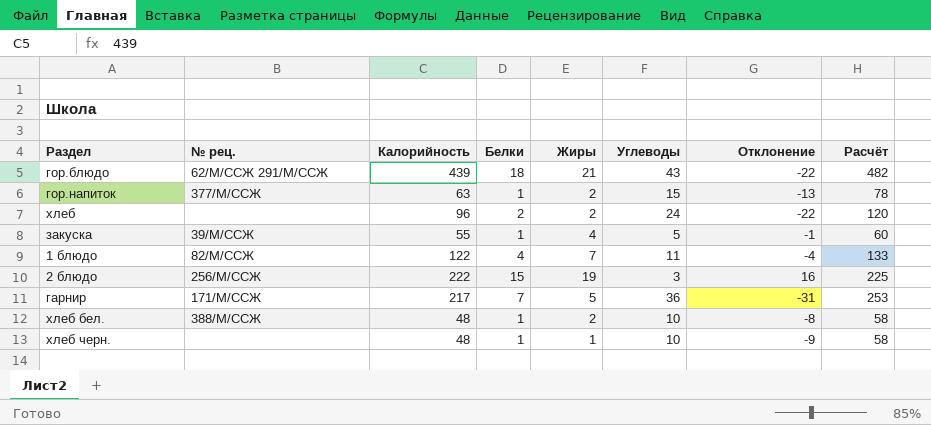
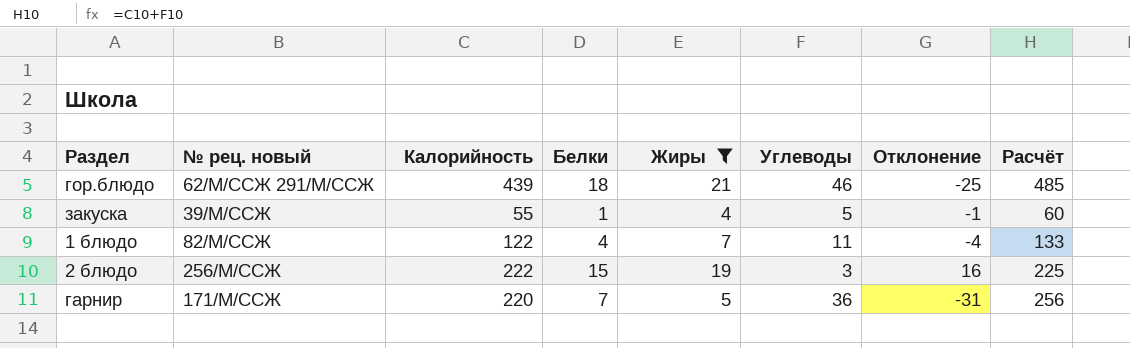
filter: none -> Жиры >= 4
column name: № рец. -> № рец. новый
гор.блюдо | Углеводы: 43 -> 46
гор.блюдо | Отклонение: -22 -> -25
гор.блюдо | Расчёт: 482 -> 485
гарнир | Калорийность: 217 -> 220
гарнир | Расчёт: 253 -> 256

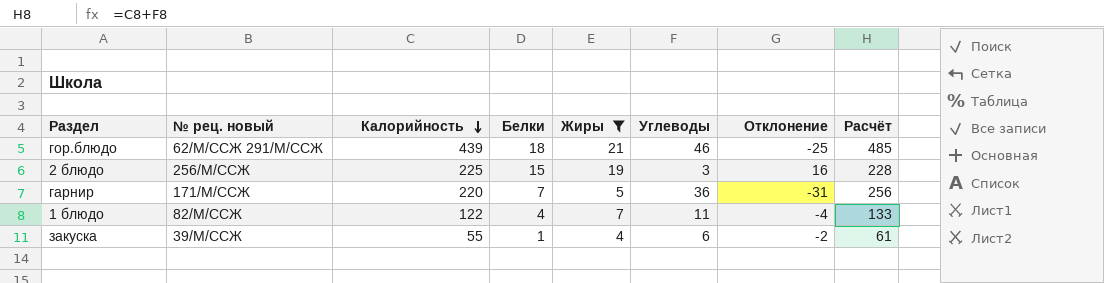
row order: none -> Калорийность descending
2 блюдо | Калорийность: 222 -> 225
2 блюдо | Расчёт: 225 -> 228
закуска | Углеводы: 5 -> 6
закуска | Отклонение: -1 -> -2
закуска | Расчёт: 60 -> 61

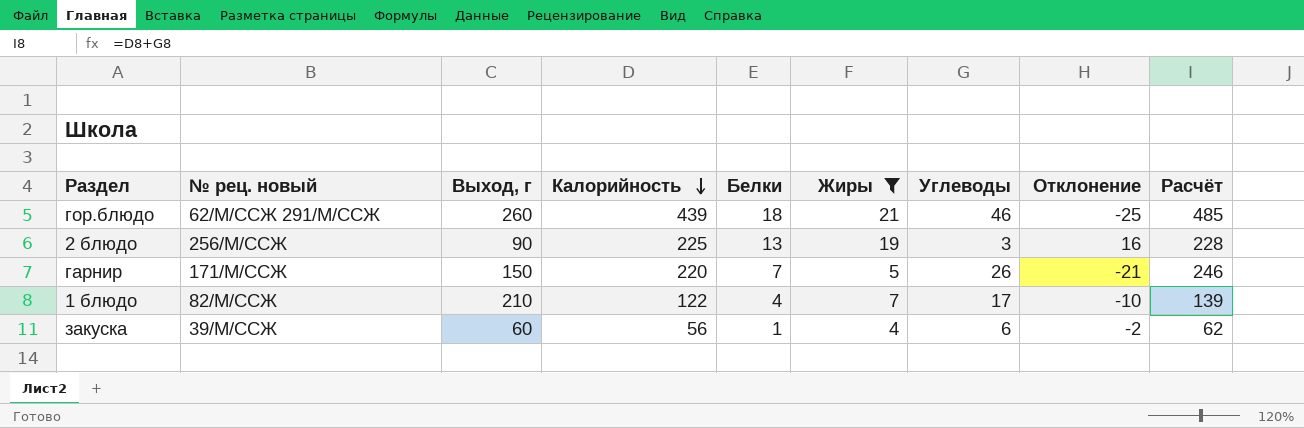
column Выход, г | position: none -> 3
2 блюдо | Белки: 15 -> 13
гарнир | Углеводы: 36 -> 26
гарнир | Отклонение: -31 -> -21
гарнир | Расчёт: 256 -> 246
1 блюдо | Углеводы: 11 -> 17
1 блюдо | Отклонение: -4 -> -10
1 блюдо | Расчёт: 133 -> 139
закуска | Калорийность: 55 -> 56
закуска | Расчёт: 61 -> 62

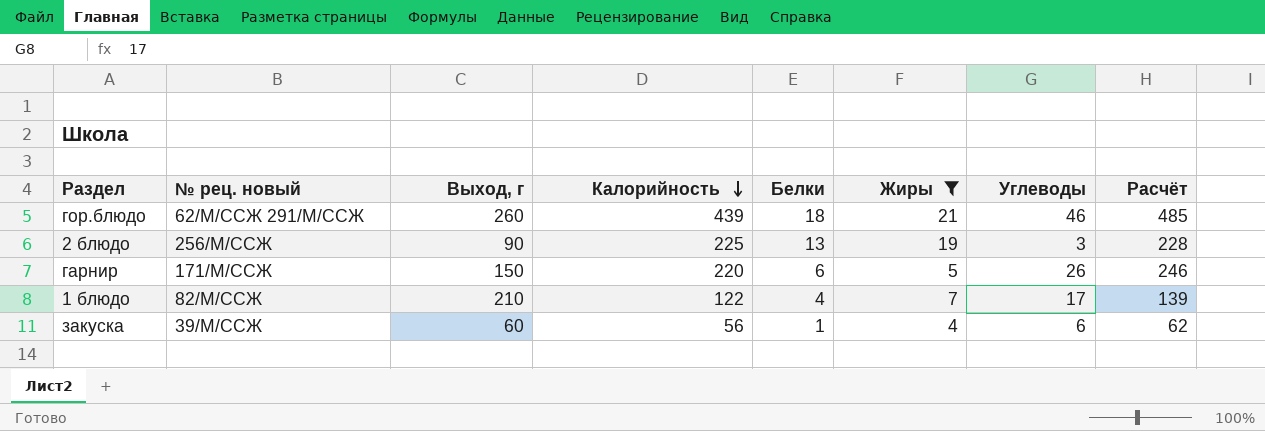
column Отклонение | formula: [Жиры] - [Углеводы] -> none
гарнир | Белки: 7 -> 6

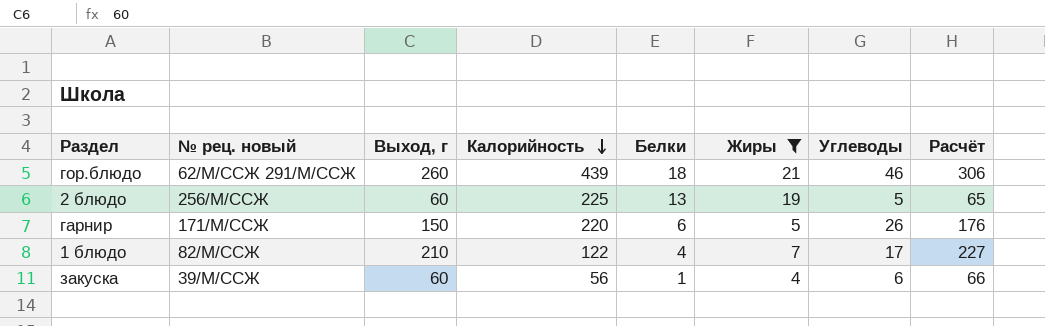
column Расчёт | formula: [Калорийность] + [Углеводы] -> [Выход, г] + [Углеводы]
2 блюдо | Выход, г: 90 -> 60
2 блюдо | Углеводы: 3 -> 5

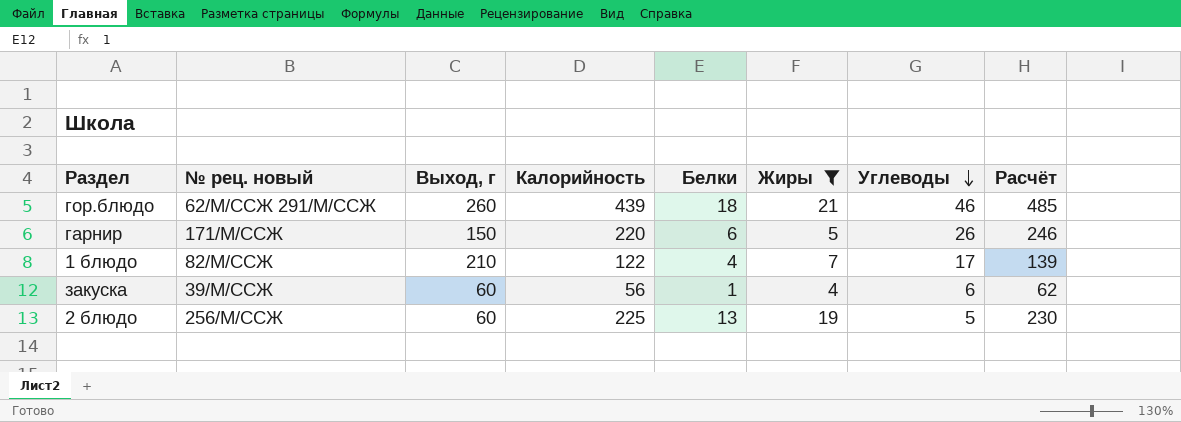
row order: Калорийность descending -> Углеводы descending
column Расчёт | formula: [Выход, г] + [Углеводы] -> [Калорийность] + [Углеводы]

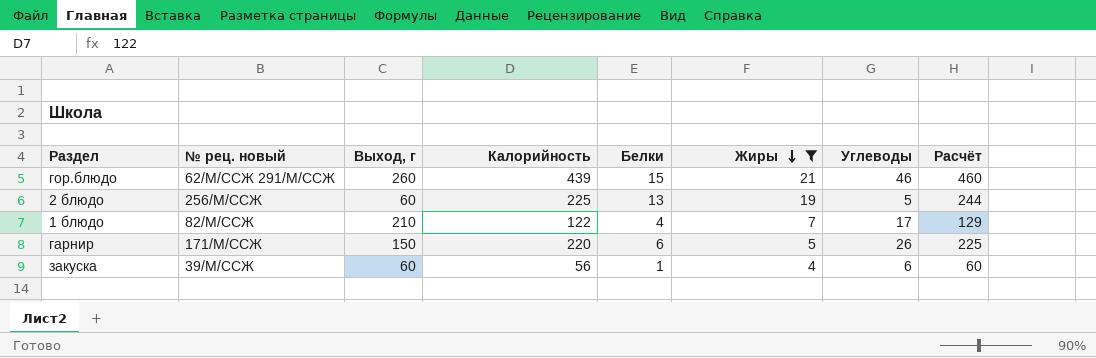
row order: Углеводы descending -> Жиры descending
column Расчёт | formula: [Калорийность] + [Углеводы] -> [Калорийность] + [Жиры]
гор.блюдо | Белки: 18 -> 15

